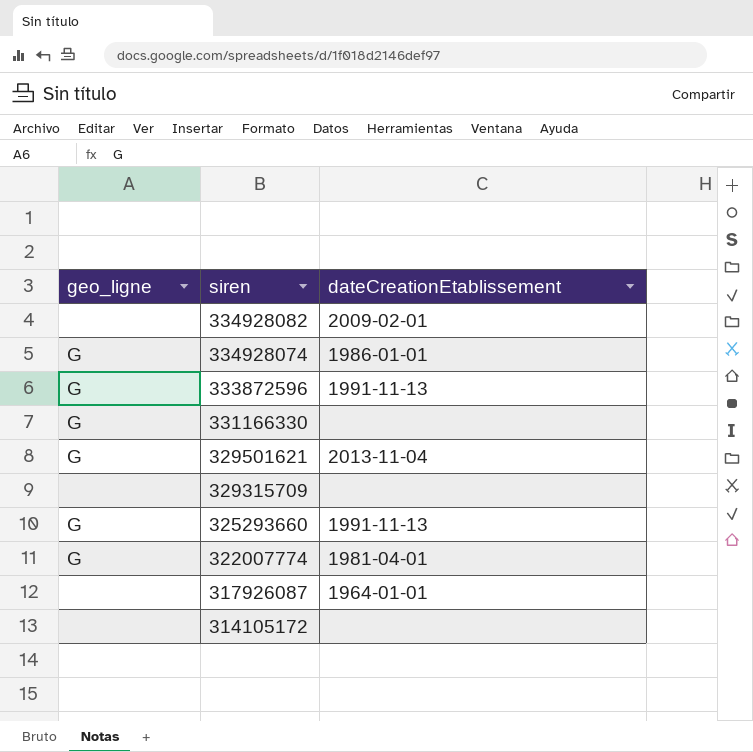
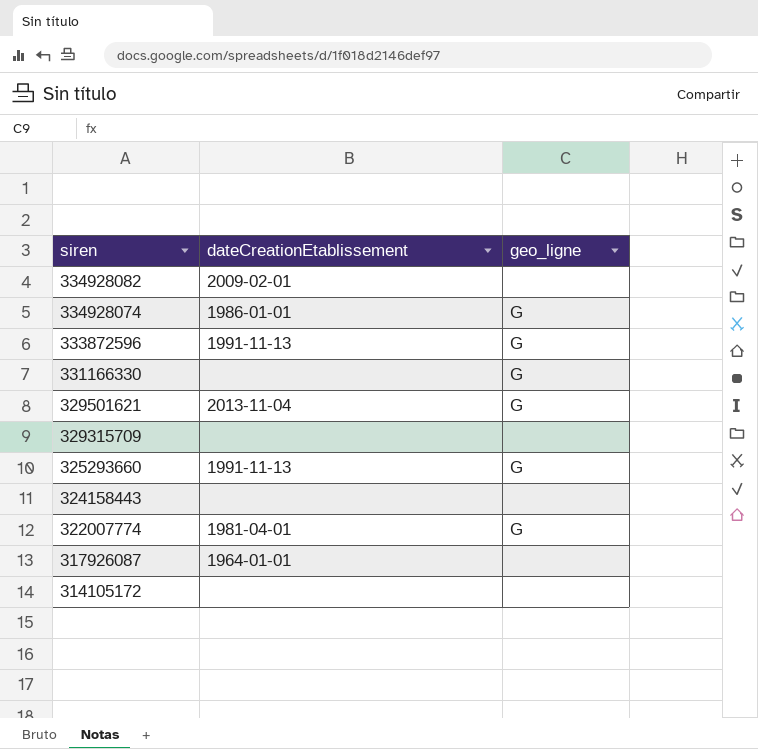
column geo_ligne | position: 1 -> 3
row 324158443: none -> none | none

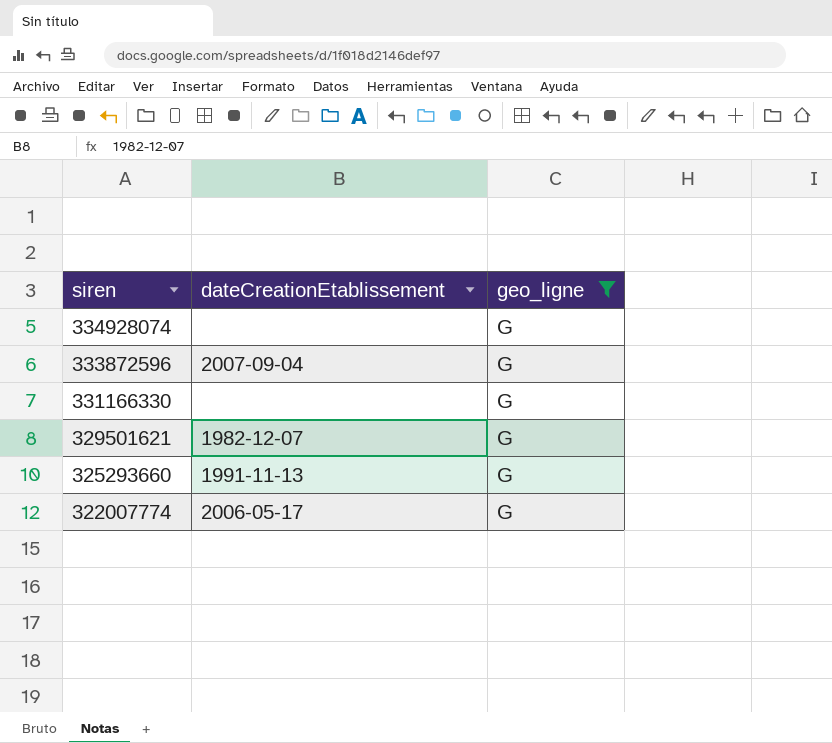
filter: none -> geo_ligne = G
334928074 | dateCreationEtablissement: 1986-01-01 -> none
333872596 | dateCreationEtablissement: 1991-11-13 -> 2007-09-04
329501621 | dateCreationEtablissement: 2013-11-04 -> 1982-12-07
322007774 | dateCreationEtablissement: 1981-04-01 -> 2006-05-17

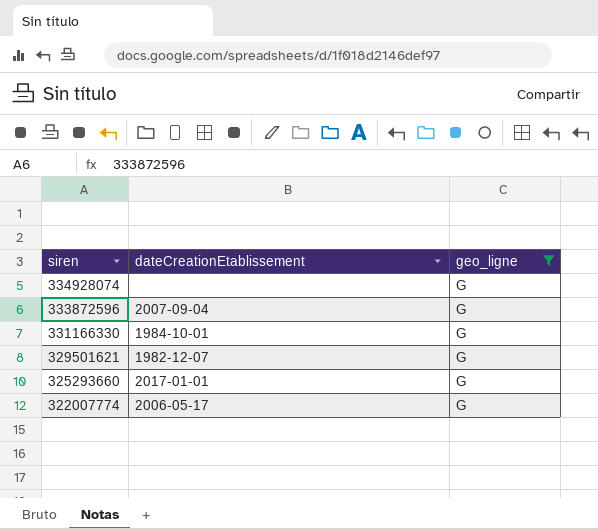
331166330 | dateCreationEtablissement: none -> 1984-10-01
325293660 | dateCreationEtablissement: 1991-11-13 -> 2017-01-01

